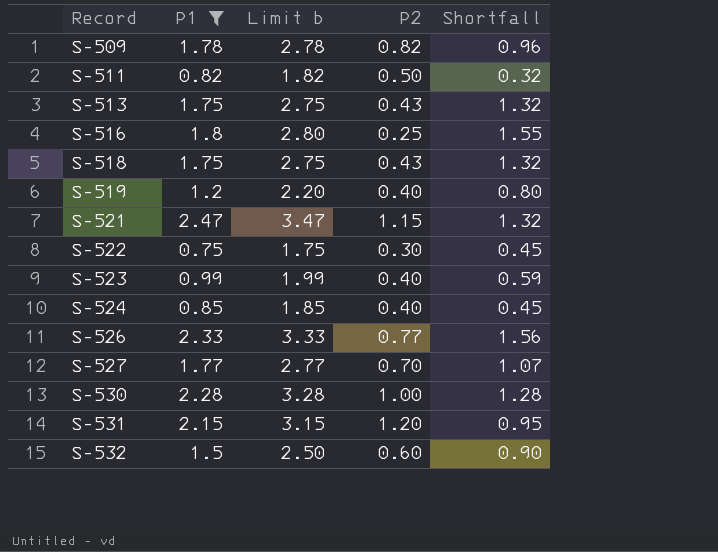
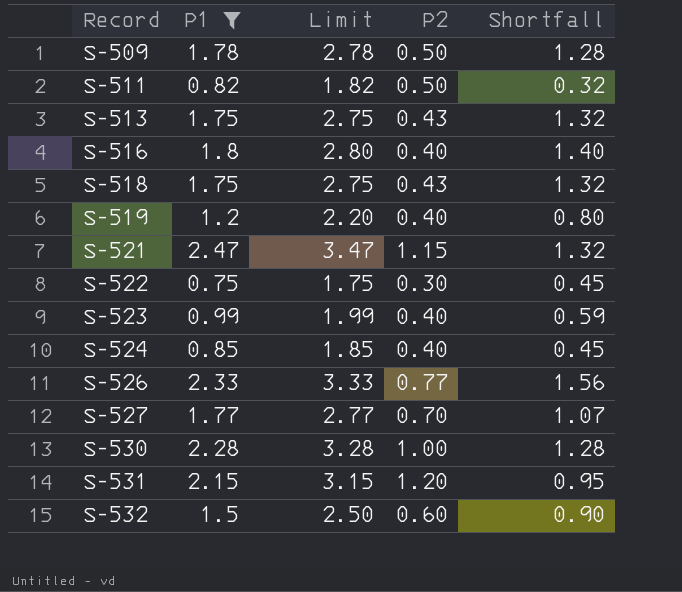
column name: Limit b -> Limit
S-509 | P2: 0.82 -> 0.50
S-509 | Shortfall: 0.96 -> 1.28
S-516 | P2: 0.25 -> 0.40
S-516 | Shortfall: 1.55 -> 1.40

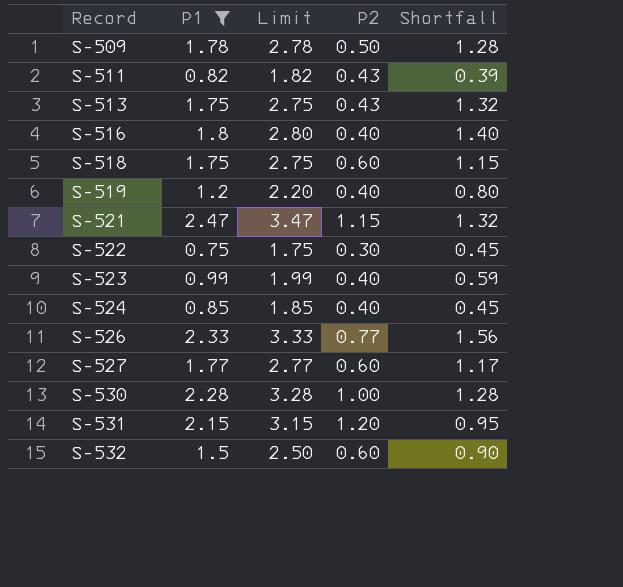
S-511 | P2: 0.50 -> 0.43
S-511 | Shortfall: 0.32 -> 0.39
S-518 | P2: 0.43 -> 0.60
S-518 | Shortfall: 1.32 -> 1.15
S-527 | P2: 0.70 -> 0.60
S-527 | Shortfall: 1.07 -> 1.17

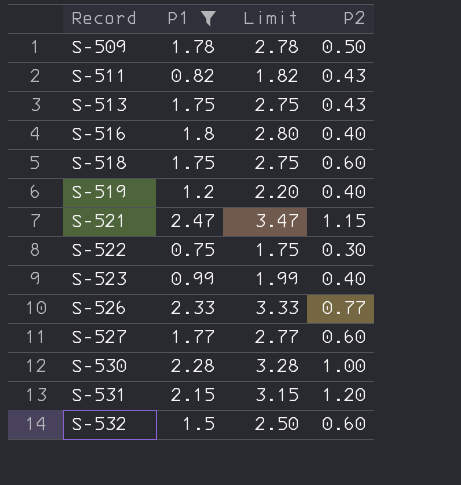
column Shortfall | formula: [P1] - [P2] -> none
row S-524: 0.85 | 1.85 | 0.40 | 0.45 -> none

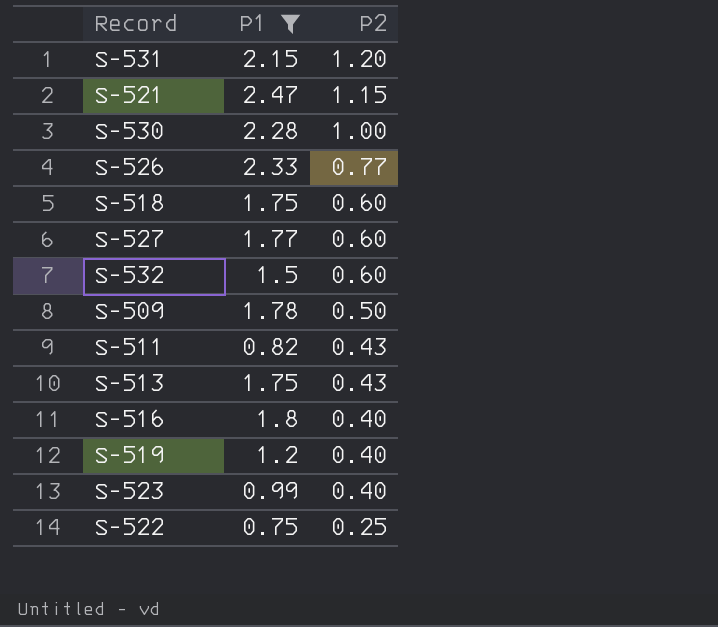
row order: Record ascending -> P2 descending
column Limit | formula: [P1] + 1 -> none
S-522 | P2: 0.30 -> 0.25

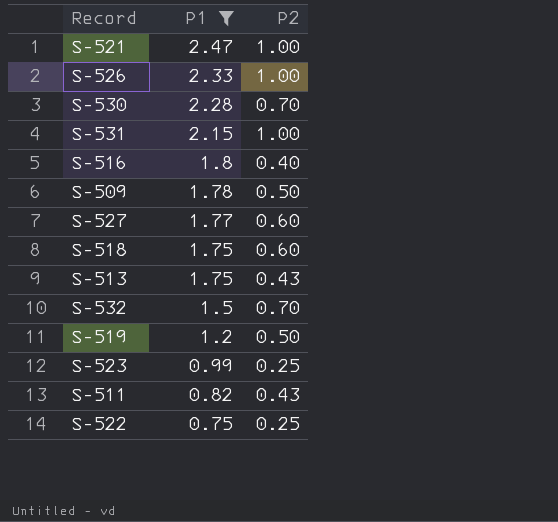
row order: P2 descending -> P1 descending
S-521 | P2: 1.15 -> 1.00
S-526 | P2: 0.77 -> 1.00
S-530 | P2: 1.00 -> 0.70
S-531 | P2: 1.20 -> 1.00
S-532 | P2: 0.60 -> 0.70
S-519 | P2: 0.40 -> 0.50
S-523 | P2: 0.40 -> 0.25

